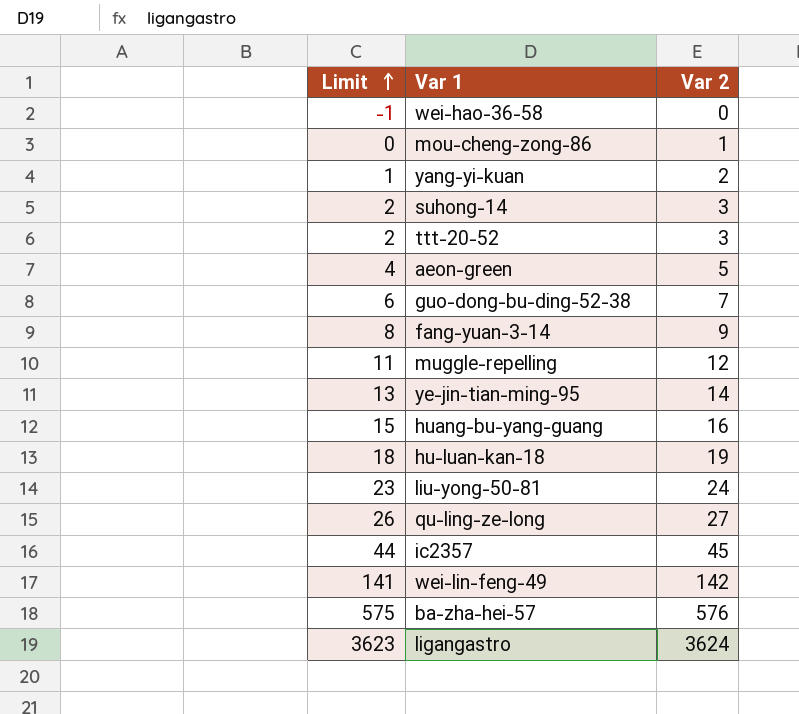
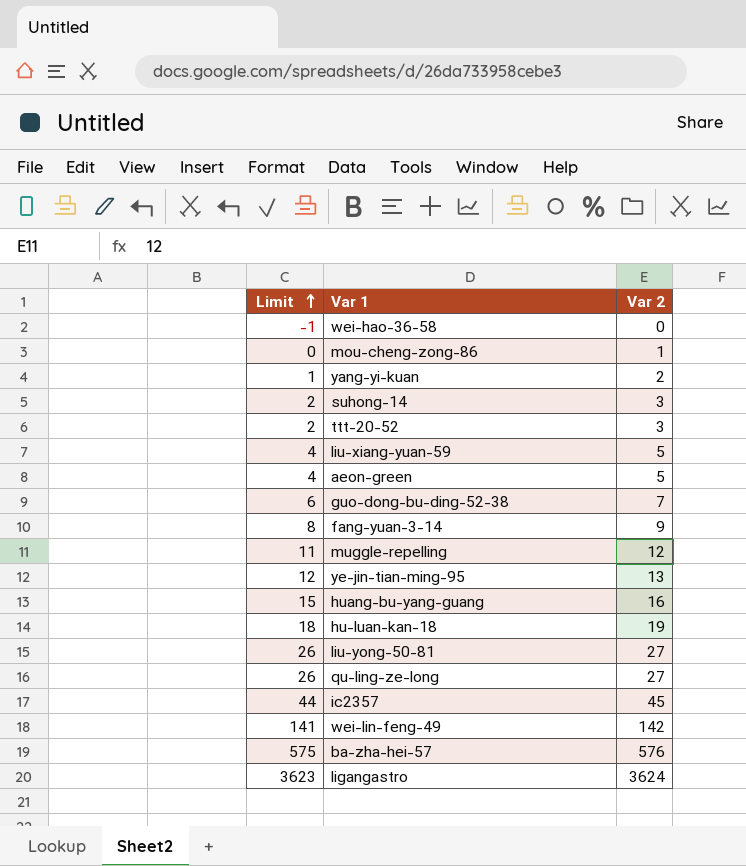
row liu-xiang-yuan-59: none -> 4 | 5
ye-jin-tian-ming-95 | Limit: 13 -> 12
ye-jin-tian-ming-95 | Var 2: 14 -> 13
liu-yong-50-81 | Limit: 23 -> 26
liu-yong-50-81 | Var 2: 24 -> 27

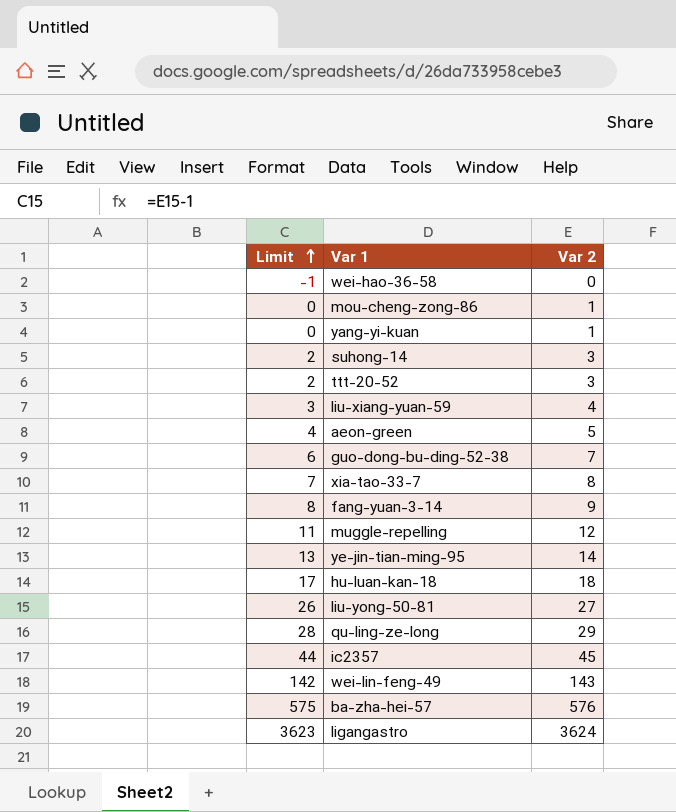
row huang-bu-yang-guang: 15 | 16 -> none
yang-yi-kuan | Limit: 1 -> 0
yang-yi-kuan | Var 2: 2 -> 1
liu-xiang-yuan-59 | Limit: 4 -> 3
liu-xiang-yuan-59 | Var 2: 5 -> 4
row xia-tao-33-7: none -> 7 | 8
ye-jin-tian-ming-95 | Limit: 12 -> 13
ye-jin-tian-ming-95 | Var 2: 13 -> 14
hu-luan-kan-18 | Limit: 18 -> 17
hu-luan-kan-18 | Var 2: 19 -> 18
qu-ling-ze-long | Limit: 26 -> 28
qu-ling-ze-long | Var 2: 27 -> 29
wei-lin-feng-49 | Limit: 141 -> 142
wei-lin-feng-49 | Var 2: 142 -> 143

